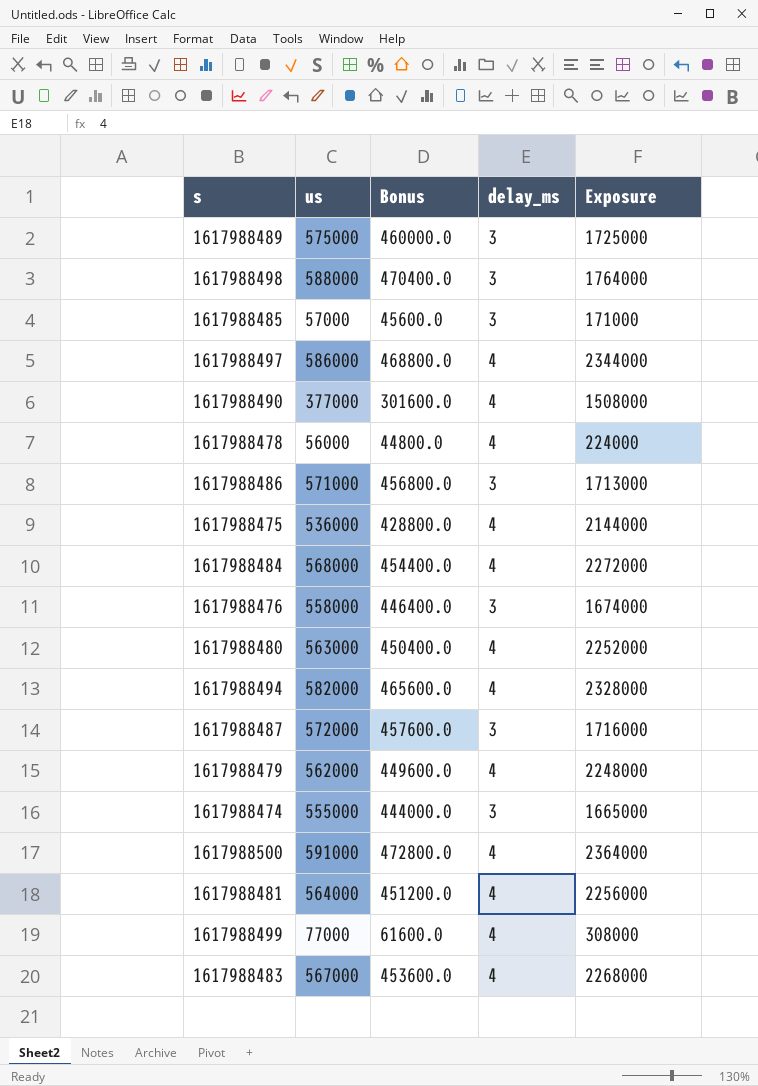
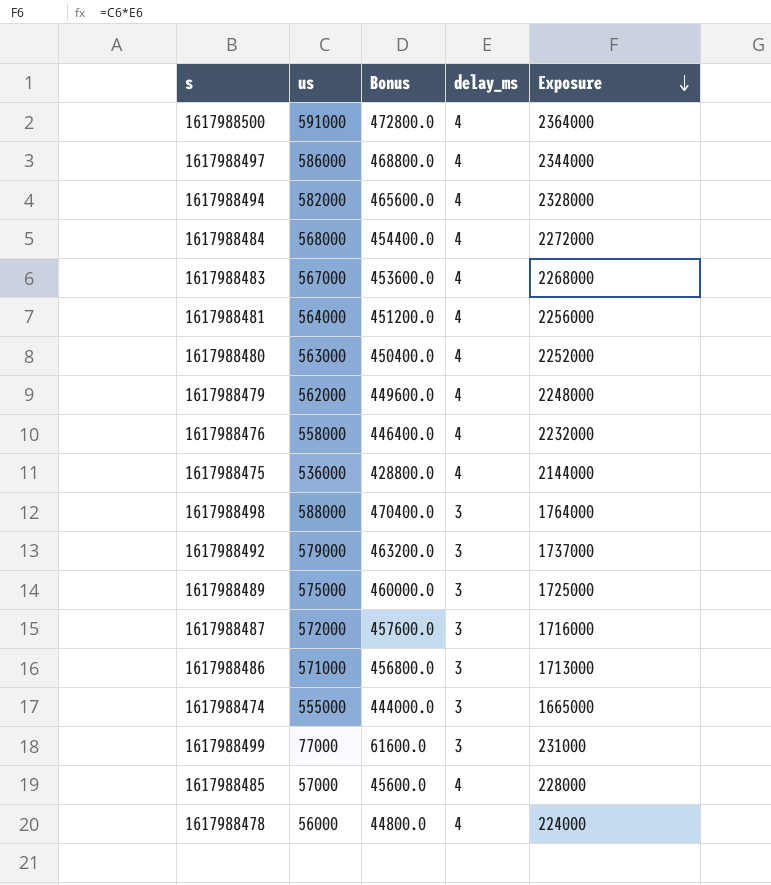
row order: none -> Exposure descending
row 1617988490: 377000 | 301600.0 | 4 | 1508000 -> none
1617988476 | delay_ms: 3 -> 4
1617988476 | Exposure: 1674000 -> 2232000
row 1617988492: none -> 579000 | 463200.0 | 3 | 1737000
1617988499 | delay_ms: 4 -> 3
1617988499 | Exposure: 308000 -> 231000
1617988485 | delay_ms: 3 -> 4
1617988485 | Exposure: 171000 -> 228000

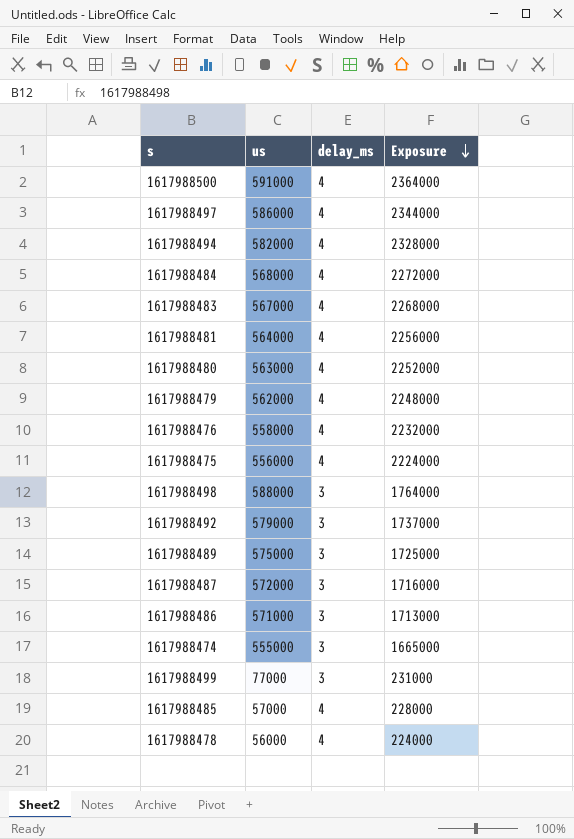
column Bonus | formula: [us] * 0.8 -> none
1617988475 | us: 536000 -> 556000
1617988475 | Exposure: 2144000 -> 2224000

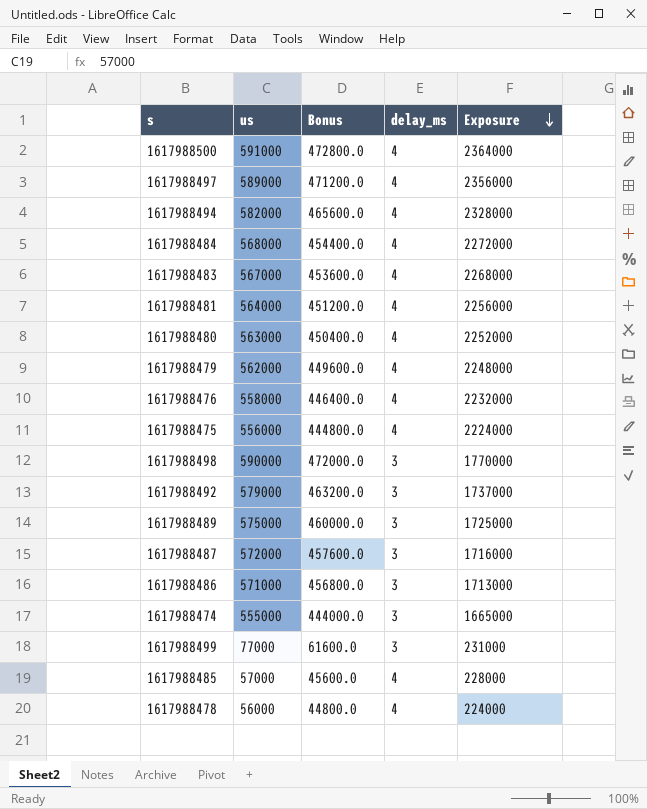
column Bonus | formula: none -> [us] * 0.8
1617988497 | us: 586000 -> 589000
1617988497 | Exposure: 2344000 -> 2356000
1617988498 | us: 588000 -> 590000
1617988498 | Exposure: 1764000 -> 1770000

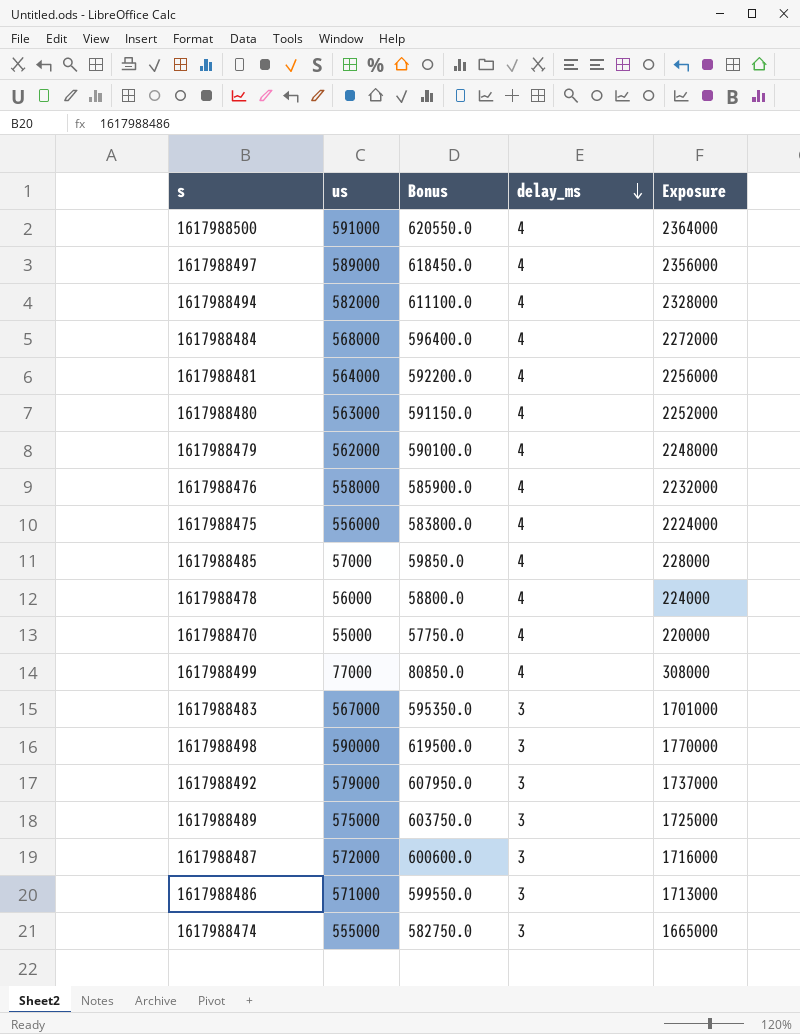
row order: Exposure descending -> delay_ms descending
column Bonus | formula: [us] * 0.8 -> [us] * 1.05
row 1617988470: none -> 55000 | 57750.0 | 4 | 220000
1617988499 | delay_ms: 3 -> 4
1617988499 | Exposure: 231000 -> 308000
1617988483 | delay_ms: 4 -> 3
1617988483 | Exposure: 2268000 -> 1701000

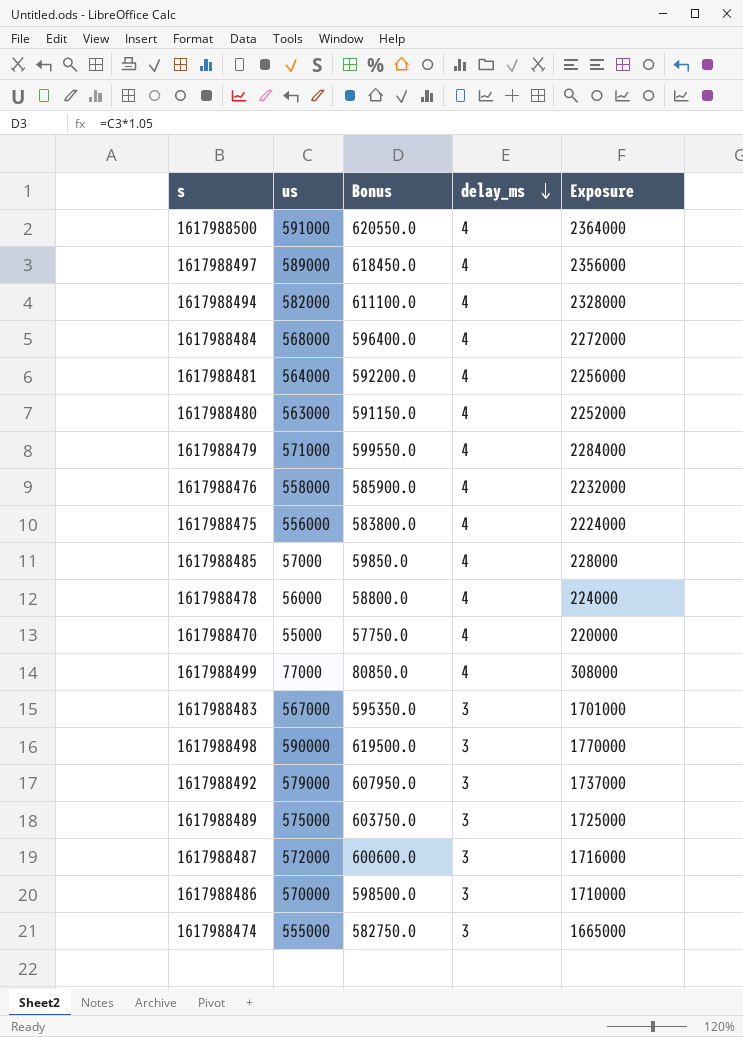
1617988479 | us: 562000 -> 571000
1617988479 | Bonus: 590100.0 -> 599550.0
1617988479 | Exposure: 2248000 -> 2284000
1617988486 | us: 571000 -> 570000
1617988486 | Bonus: 599550.0 -> 598500.0
1617988486 | Exposure: 1713000 -> 1710000

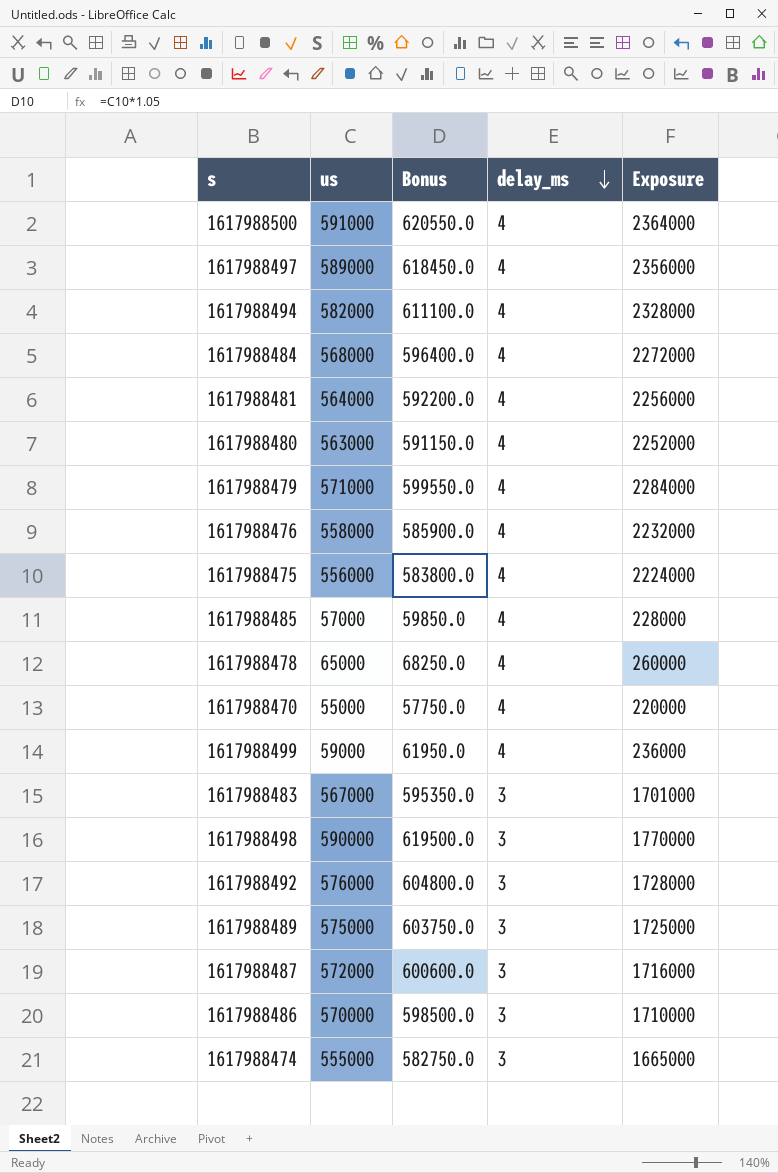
1617988478 | us: 56000 -> 65000
1617988478 | Bonus: 58800.0 -> 68250.0
1617988478 | Exposure: 224000 -> 260000
1617988499 | us: 77000 -> 59000
1617988499 | Bonus: 80850.0 -> 61950.0
1617988499 | Exposure: 308000 -> 236000
1617988492 | us: 579000 -> 576000
1617988492 | Bonus: 607950.0 -> 604800.0
1617988492 | Exposure: 1737000 -> 1728000

